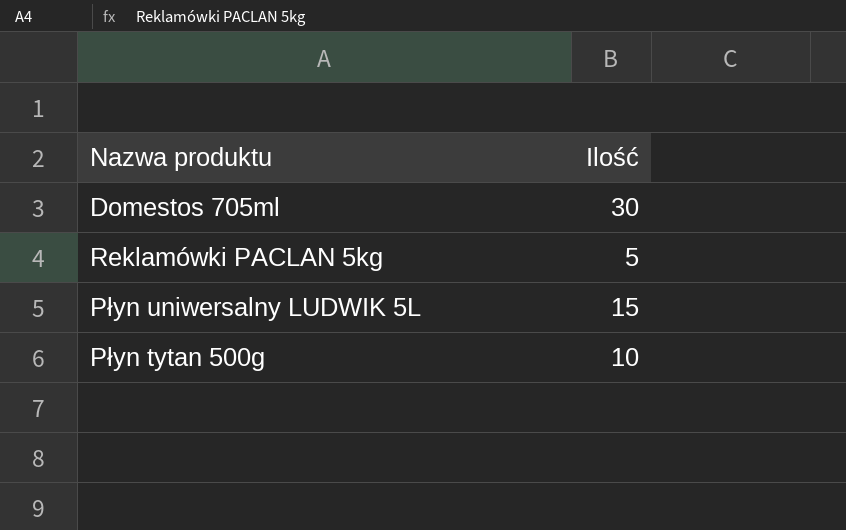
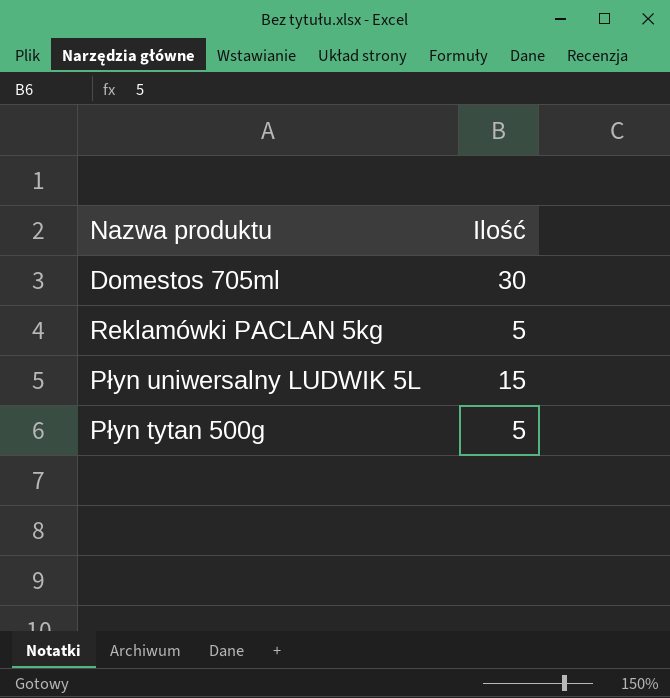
Płyn tytan 500g | Ilość: 10 -> 5

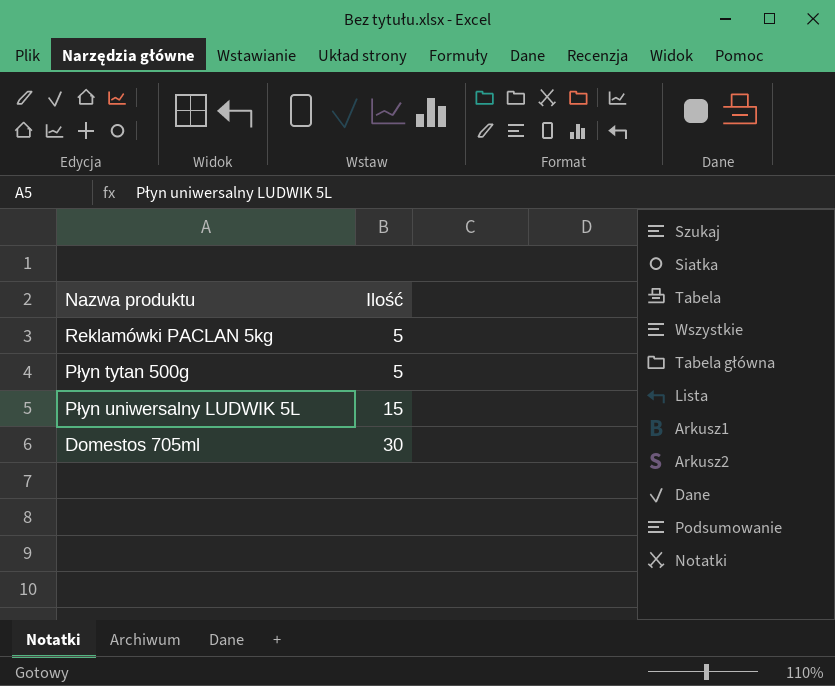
row order: none -> Ilość ascending

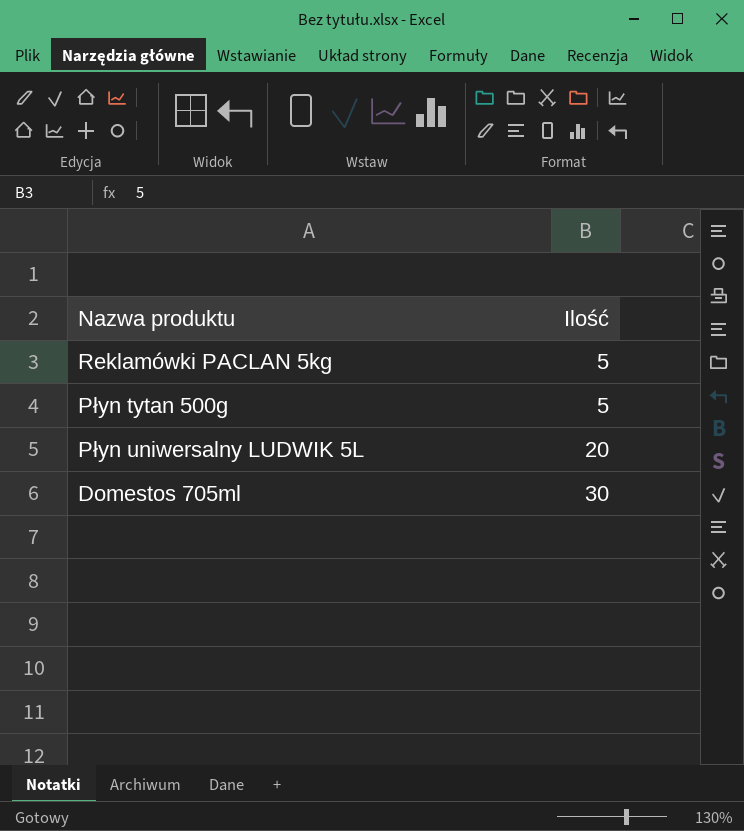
Płyn uniwersalny LUDWIK 5L | Ilość: 15 -> 20

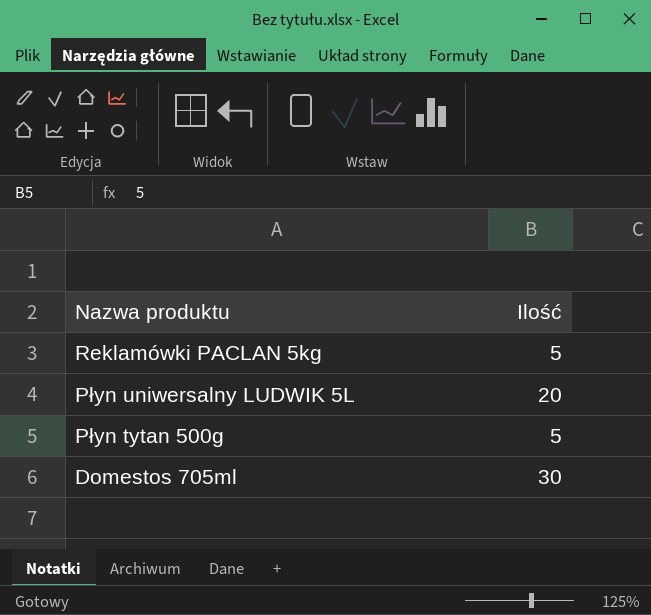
row order: Ilość ascending -> Nazwa produktu descending

